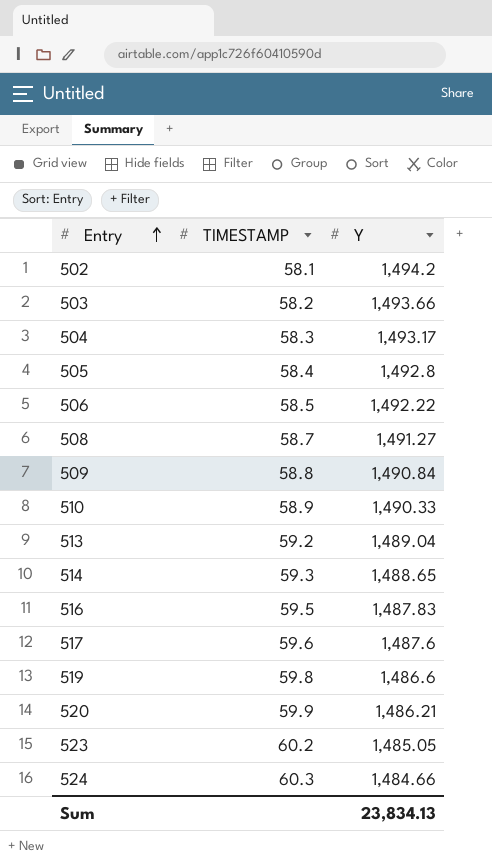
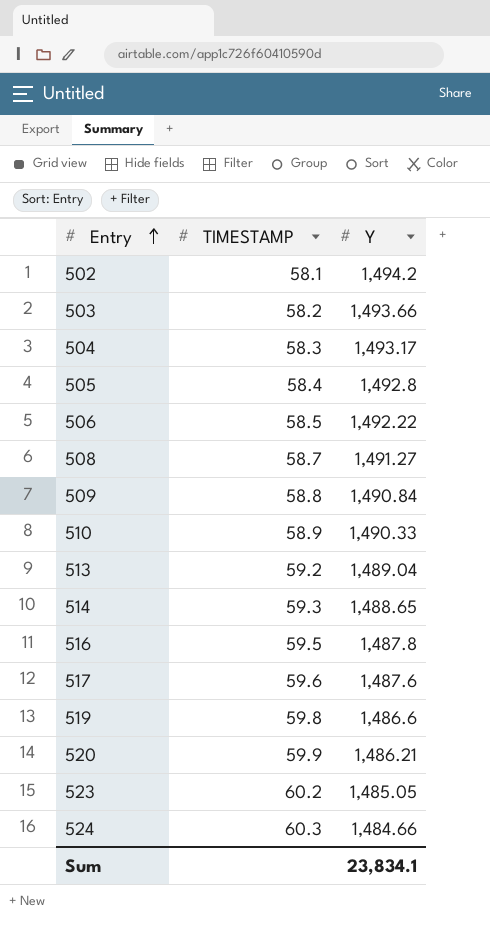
516 | Y: 1,487.83 -> 1,487.8
Sum | Y: 23,834.13 -> 23,834.1

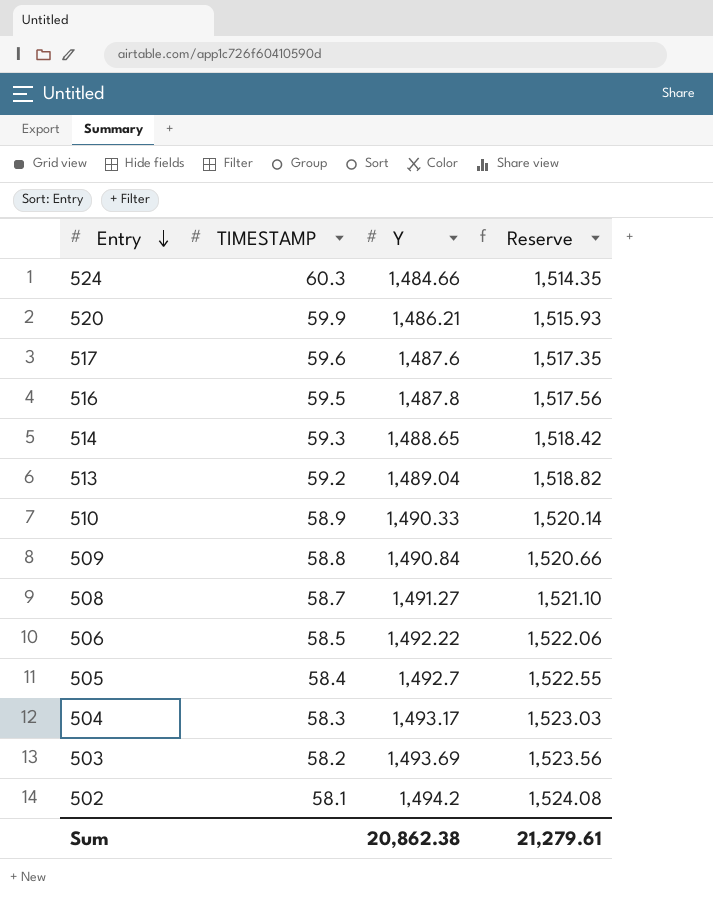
row order: Entry ascending -> Entry descending
column Reserve | formula: none -> [Y] * 1.02
row 519: 59.8 | 1,486.6 -> none
row 523: 60.2 | 1,485.05 -> none
505 | Y: 1,492.8 -> 1,492.7
503 | Y: 1,493.66 -> 1,493.69
Sum | Y: 23,834.1 -> 20,862.38

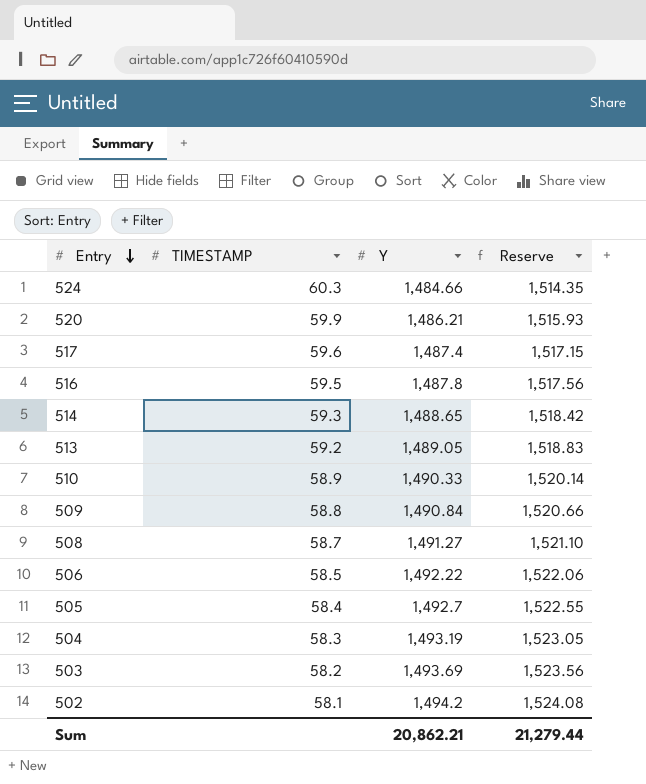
517 | Y: 1,487.6 -> 1,487.4
517 | Reserve: 1,517.35 -> 1,517.15
513 | Y: 1,489.04 -> 1,489.05
513 | Reserve: 1,518.82 -> 1,518.83
504 | Y: 1,493.17 -> 1,493.19
504 | Reserve: 1,523.03 -> 1,523.05
Sum | Y: 20,862.38 -> 20,862.21
Sum | Reserve: 21,279.61 -> 21,279.44

